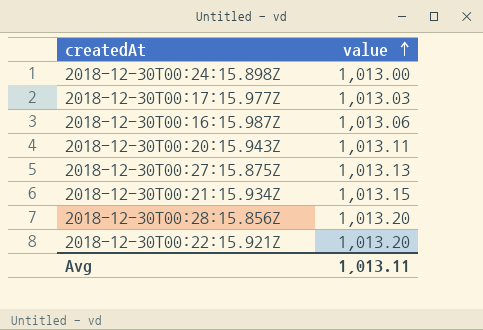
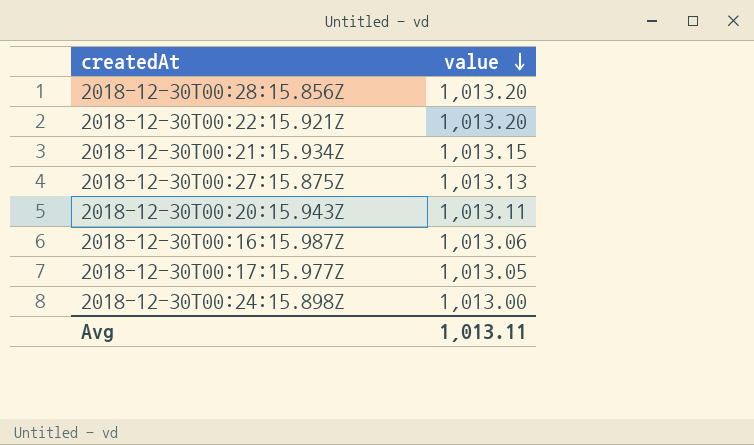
row order: value ascending -> value descending
2018-12-30T00:17:15.977Z | value: 1,013.03 -> 1,013.05

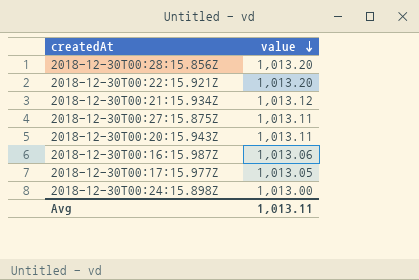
2018-12-30T00:21:15.934Z | value: 1,013.15 -> 1,013.12
2018-12-30T00:27:15.875Z | value: 1,013.13 -> 1,013.11

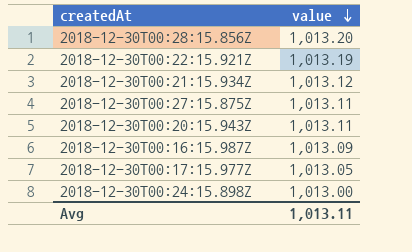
2018-12-30T00:22:15.921Z | value: 1,013.20 -> 1,013.19
2018-12-30T00:16:15.987Z | value: 1,013.06 -> 1,013.09

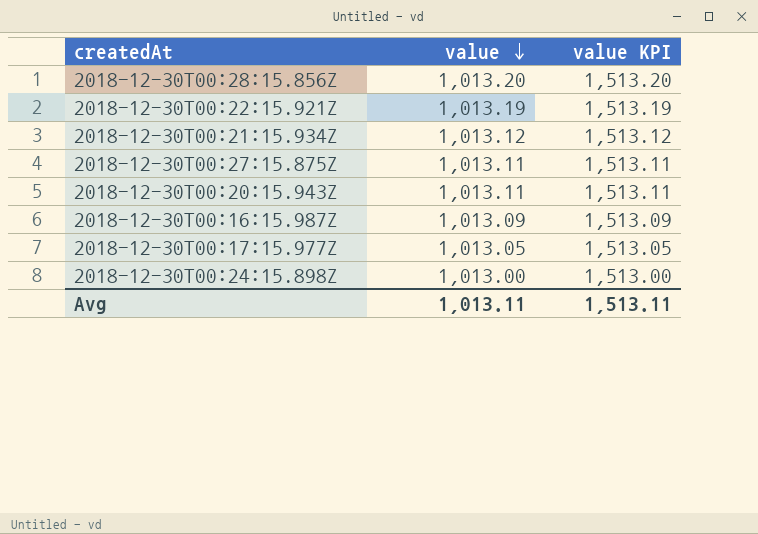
column value KPI | formula: none -> [value] + 500

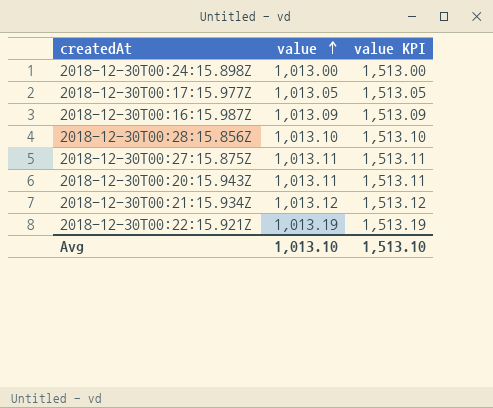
row order: value descending -> value ascending
2018-12-30T00:28:15.856Z | value: 1,013.20 -> 1,013.10
2018-12-30T00:28:15.856Z | value KPI: 1,513.20 -> 1,513.10
Avg | value: 1,013.11 -> 1,013.10
Avg | value KPI: 1,513.11 -> 1,513.10

